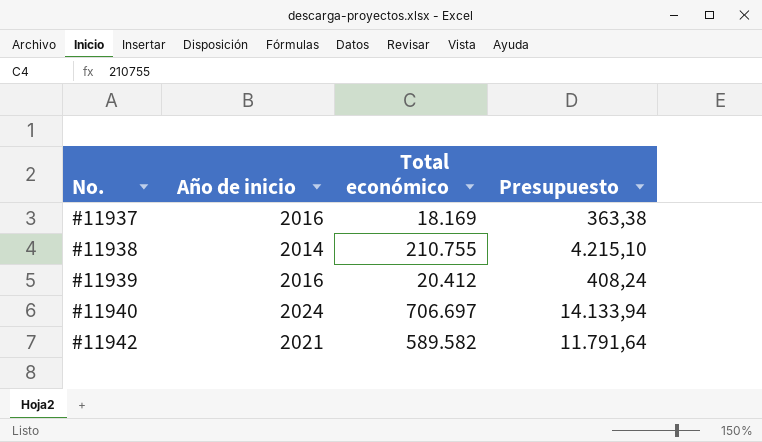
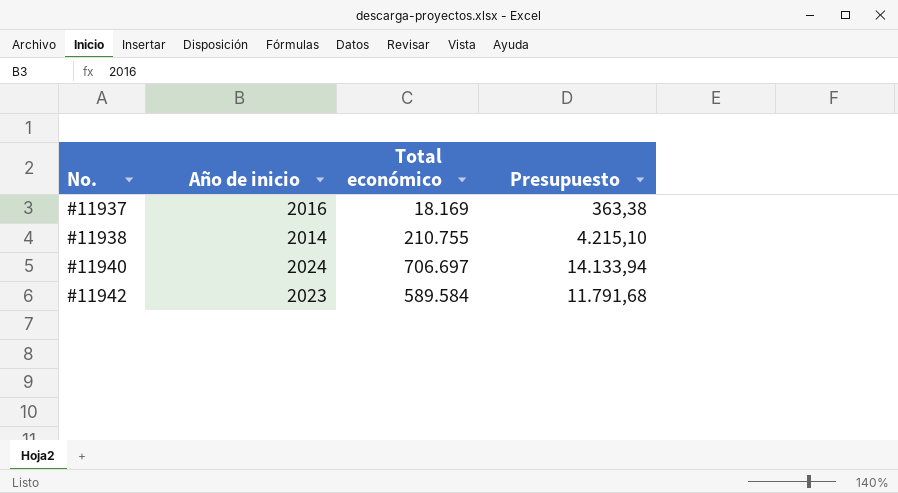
row #11939: 2016 | 20.412 | 408,24 -> none
#11942 | Año de inicio: 2021 -> 2023
#11942 | Total económico: 589.582 -> 589.584
#11942 | Presupuesto: 11.791,64 -> 11.791,68

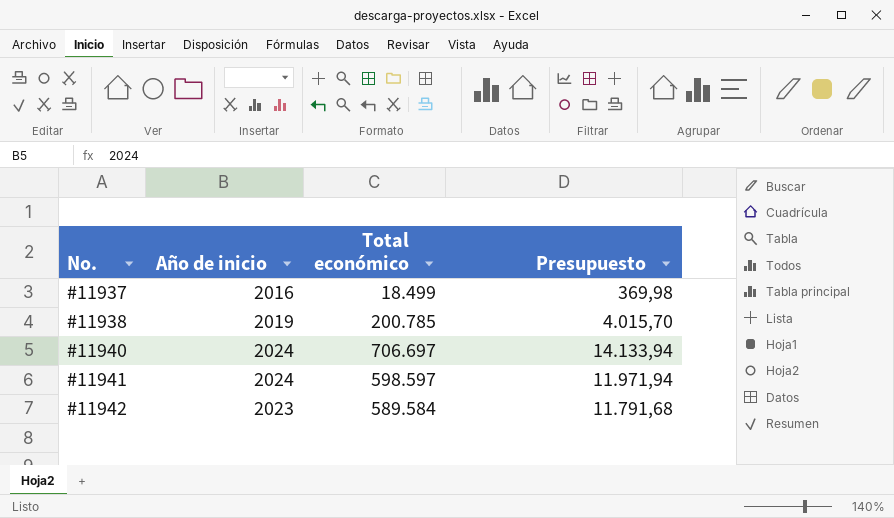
#11937 | Total económico: 18.169 -> 18.499
#11937 | Presupuesto: 363,38 -> 369,98
#11938 | Año de inicio: 2014 -> 2019
#11938 | Total económico: 210.755 -> 200.785
#11938 | Presupuesto: 4.215,10 -> 4.015,70
row #11941: none -> 2024 | 598.597 | 11.971,94

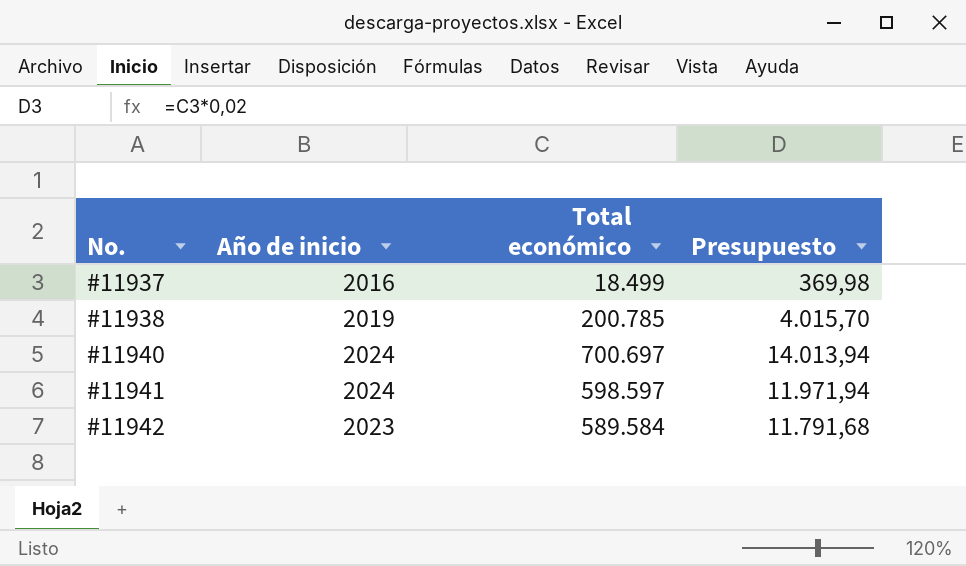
#11940 | Total económico: 706.697 -> 700.697
#11940 | Presupuesto: 14.133,94 -> 14.013,94

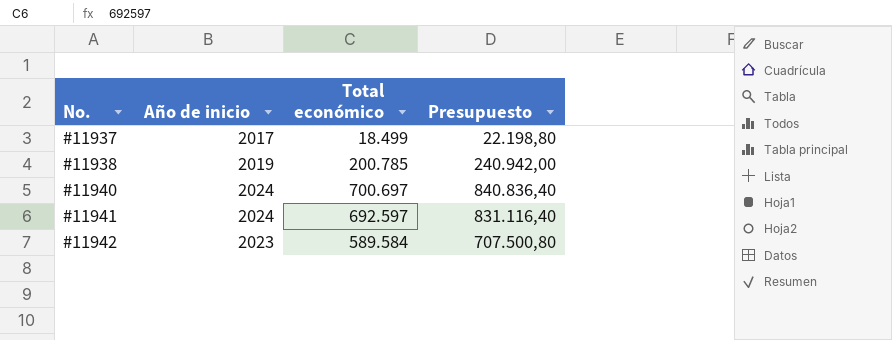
column Presupuesto | formula: [Total económico] * 0,02 -> [Total económico] * 1,2
#11937 | Año de inicio: 2016 -> 2017
#11941 | Total económico: 598.597 -> 692.597

